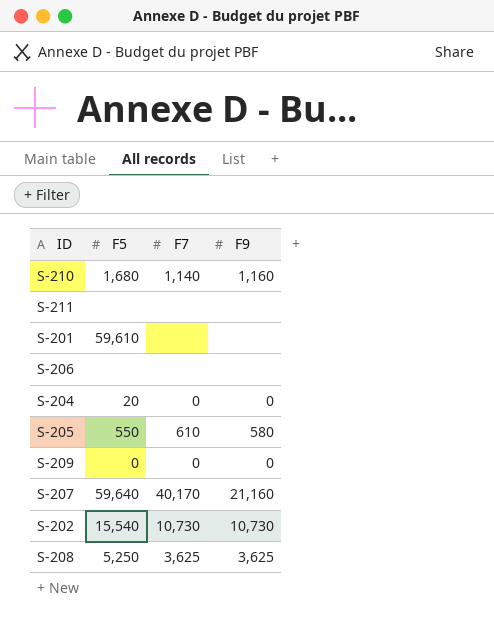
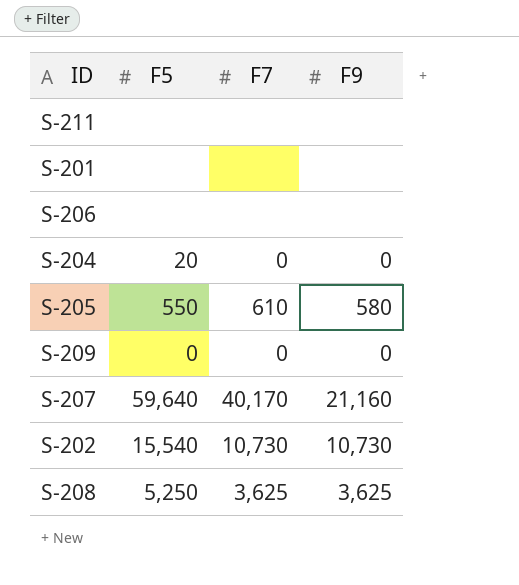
row S-210: 1,680 | 1,140 | 1,160 -> none
S-201 | F5: 59,610 -> none

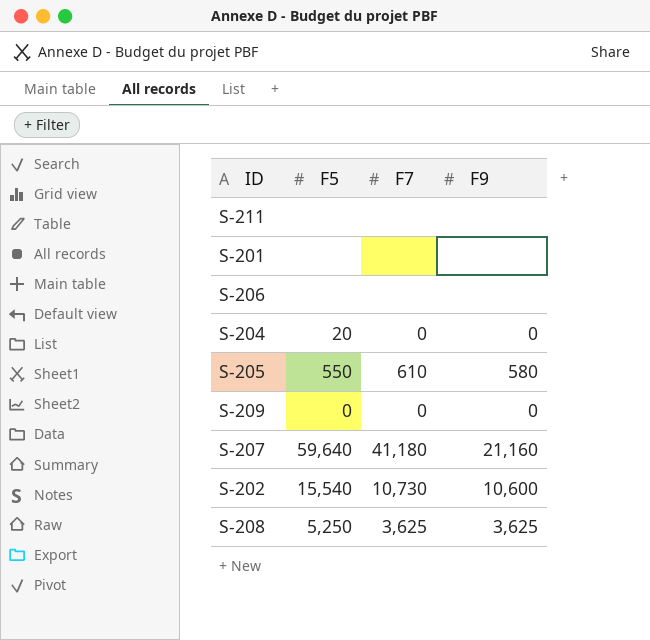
S-207 | F7: 40,170 -> 41,180
S-202 | F9: 10,730 -> 10,600

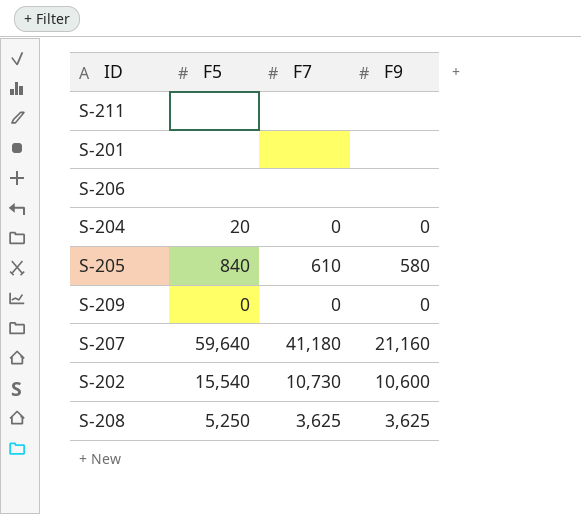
S-205 | F5: 550 -> 840

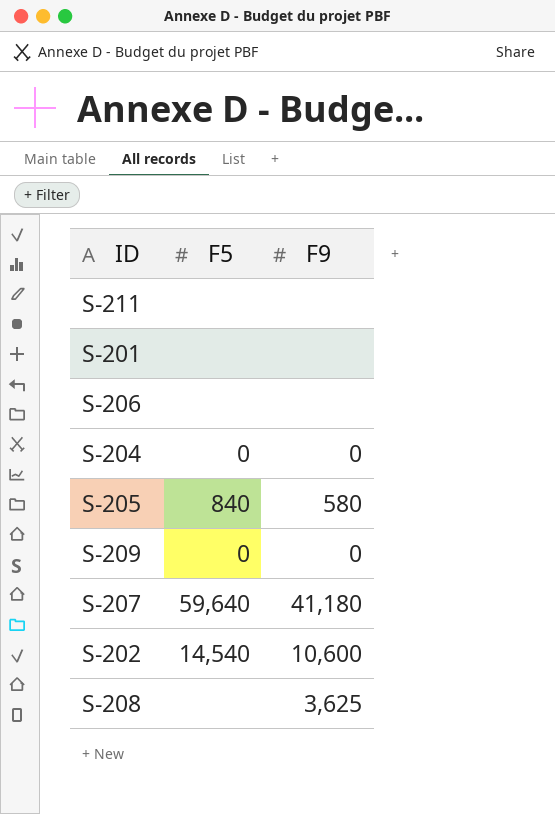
column F7 | position: 3 -> none
S-204 | F5: 20 -> 0
S-207 | F9: 21,160 -> 41,180
S-202 | F5: 15,540 -> 14,540
S-208 | F5: 5,250 -> none

